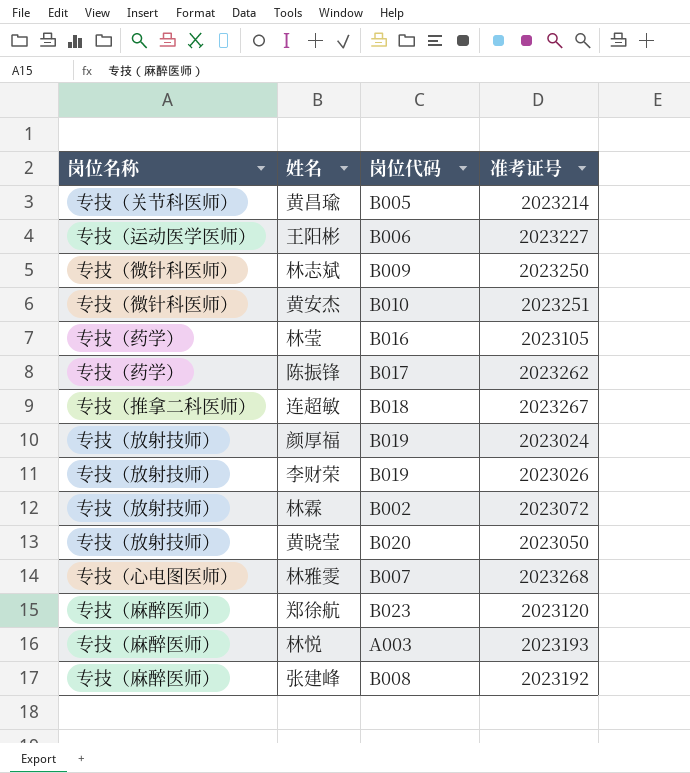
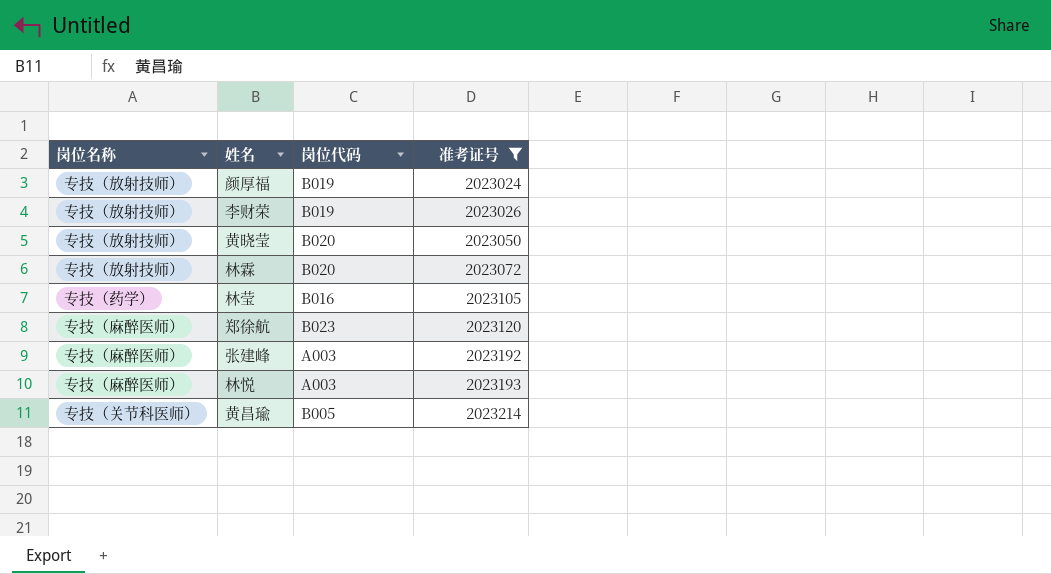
filter: none -> 准考证号 <= 2023214
row order: none -> 准考证号 ascending
林霖 | 岗位代码: B002 -> B020
张建峰 | 岗位代码: B008 -> A003

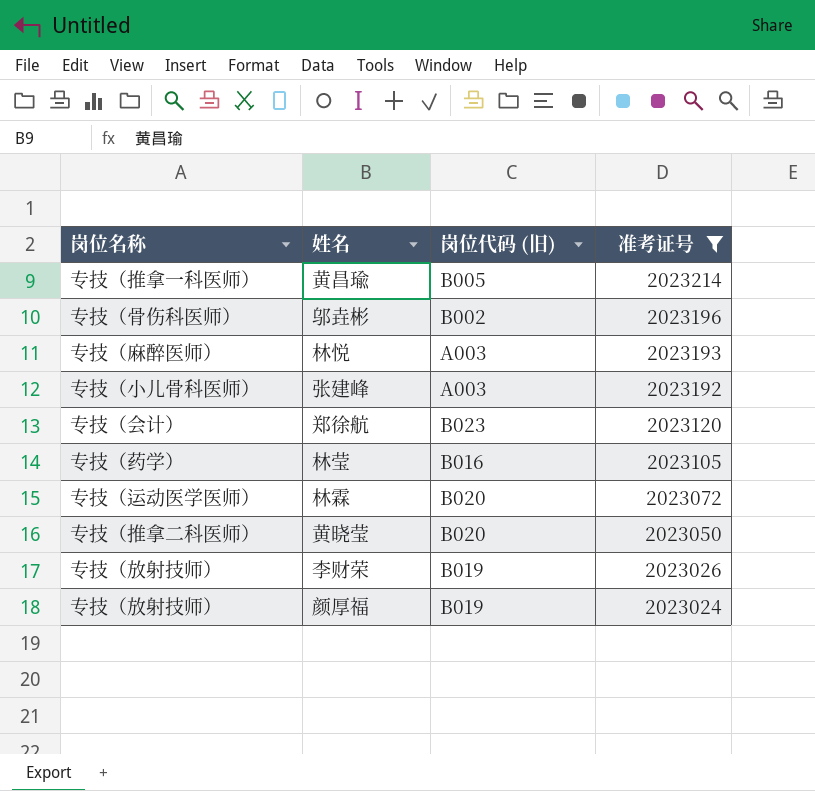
row order: 准考证号 ascending -> 准考证号 descending
column name: 岗位代码 -> 岗位代码 (旧)
黄昌瑜 | 岗位名称: 专技（关节科医师） -> 专技（推拿一科医师）
row 邬垚彬: none -> 专技（骨伤科医师） | B002 | 2023196
张建峰 | 岗位名称: 专技（麻醉医师） -> 专技（小儿骨科医师）
郑徐航 | 岗位名称: 专技（麻醉医师） -> 专技（会计）
林霖 | 岗位名称: 专技（放射技师） -> 专技（运动医学医师）
黄晓莹 | 岗位名称: 专技（放射技师） -> 专技（推拿二科医师）

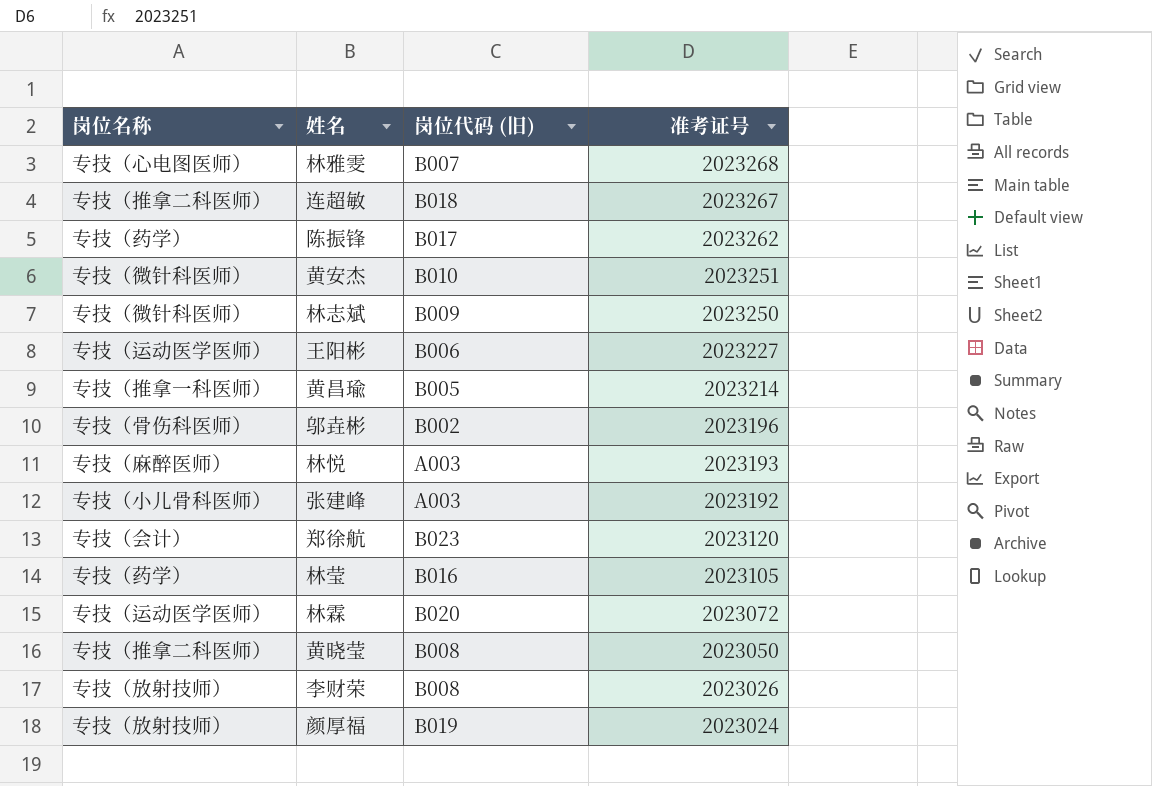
filter: 准考证号 <= 2023214 -> none
黄晓莹 | 岗位代码 (旧): B020 -> B008
李财荣 | 岗位代码 (旧): B019 -> B008

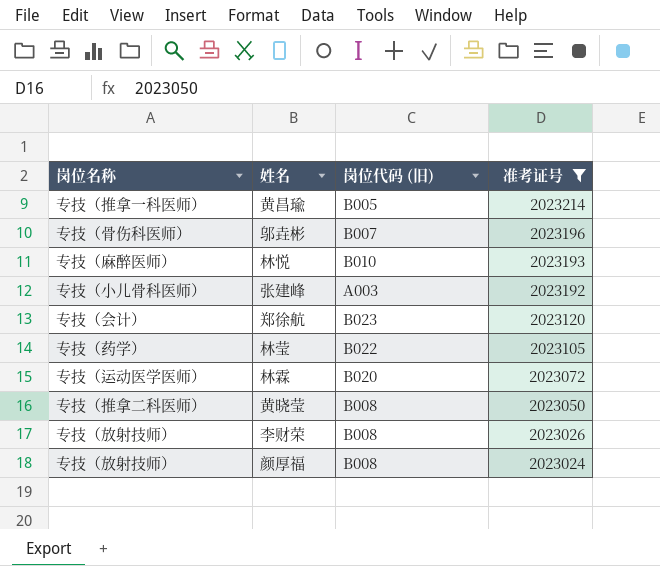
filter: none -> 准考证号 <= 2023214
邬垚彬 | 岗位代码 (旧): B002 -> B007
林悦 | 岗位代码 (旧): A003 -> B010
林莹 | 岗位代码 (旧): B016 -> B022
颜厚福 | 岗位代码 (旧): B019 -> B008

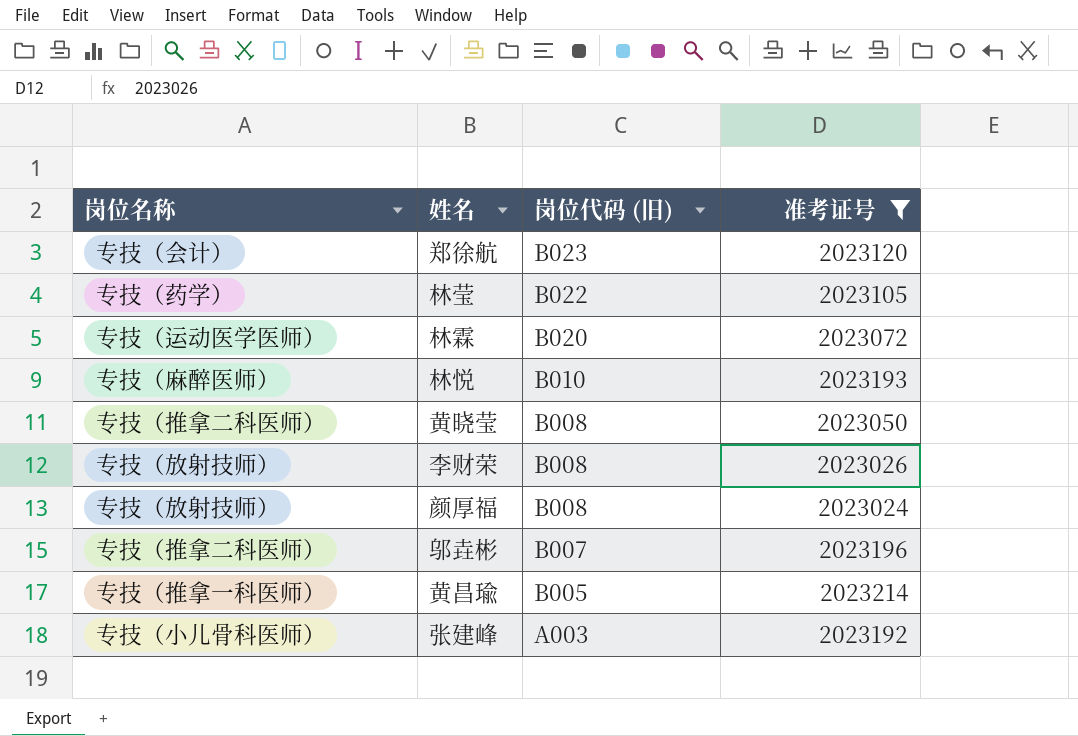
row order: 准考证号 descending -> 岗位代码 (旧) descending
邬垚彬 | 岗位名称: 专技（骨伤科医师） -> 专技（推拿二科医师）

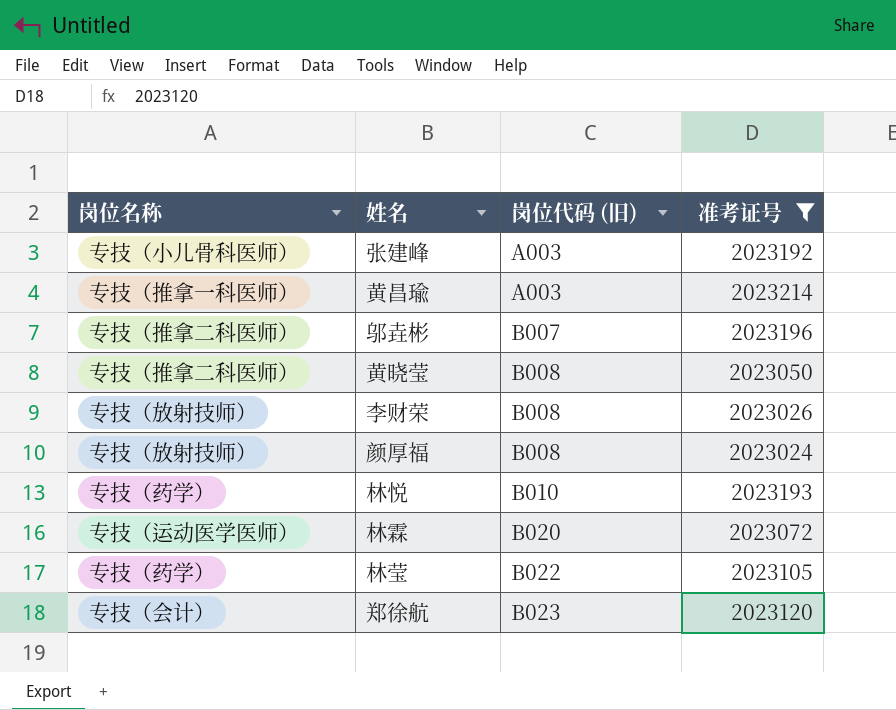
row order: 岗位代码 (旧) descending -> 岗位代码 (旧) ascending
黄昌瑜 | 岗位代码 (旧): B005 -> A003
林悦 | 岗位名称: 专技（麻醉医师） -> 专技（药学）

